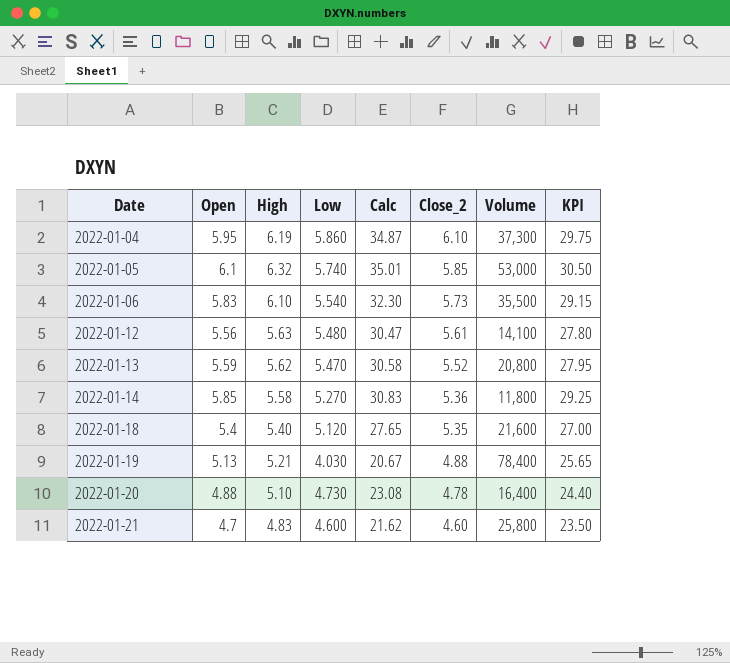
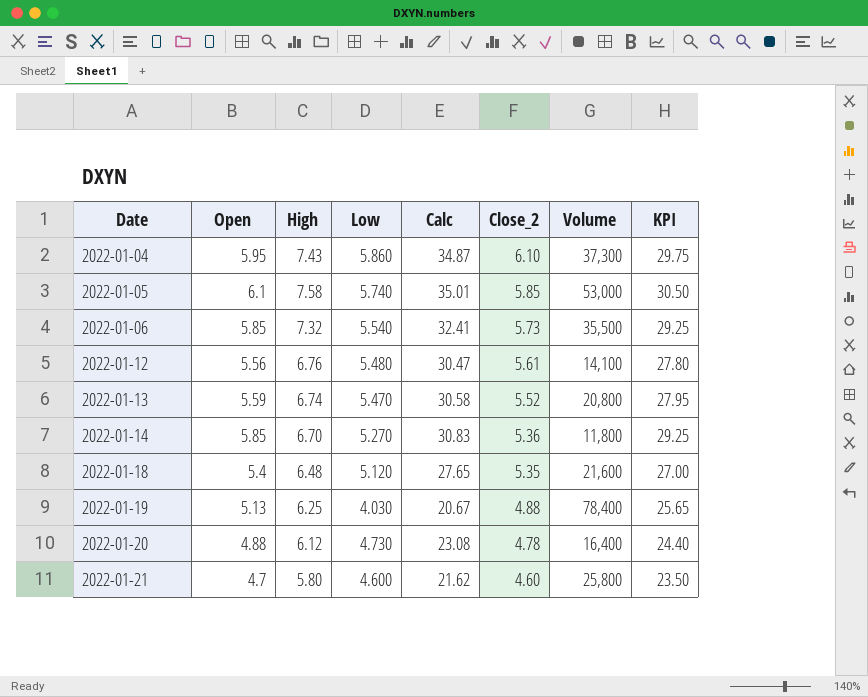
2022-01-04 | High: 6.19 -> 7.43
2022-01-05 | High: 6.32 -> 7.58
2022-01-06 | Open: 5.83 -> 5.85
2022-01-06 | High: 6.10 -> 7.32
2022-01-06 | Calc: 32.30 -> 32.41
2022-01-06 | KPI: 29.15 -> 29.25
2022-01-12 | High: 5.63 -> 6.76
2022-01-13 | High: 5.62 -> 6.74
2022-01-14 | High: 5.58 -> 6.70
2022-01-18 | High: 5.40 -> 6.48
2022-01-19 | High: 5.21 -> 6.25
2022-01-20 | High: 5.10 -> 6.12
2022-01-21 | High: 4.83 -> 5.80

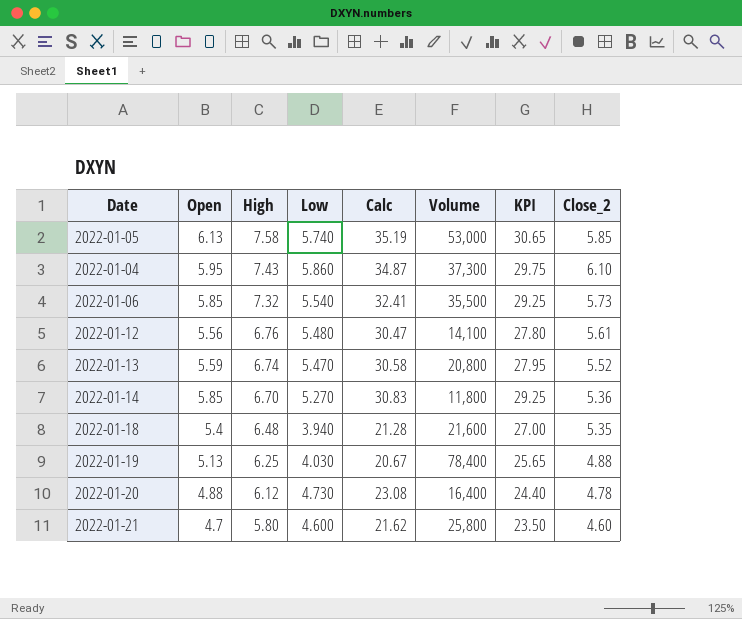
row order: Date ascending -> High descending
column Close_2 | position: 6 -> 8
2022-01-05 | Open: 6.1 -> 6.13
2022-01-05 | Calc: 35.01 -> 35.19
2022-01-05 | KPI: 30.50 -> 30.65
2022-01-18 | Low: 5.120 -> 3.940
2022-01-18 | Calc: 27.65 -> 21.28

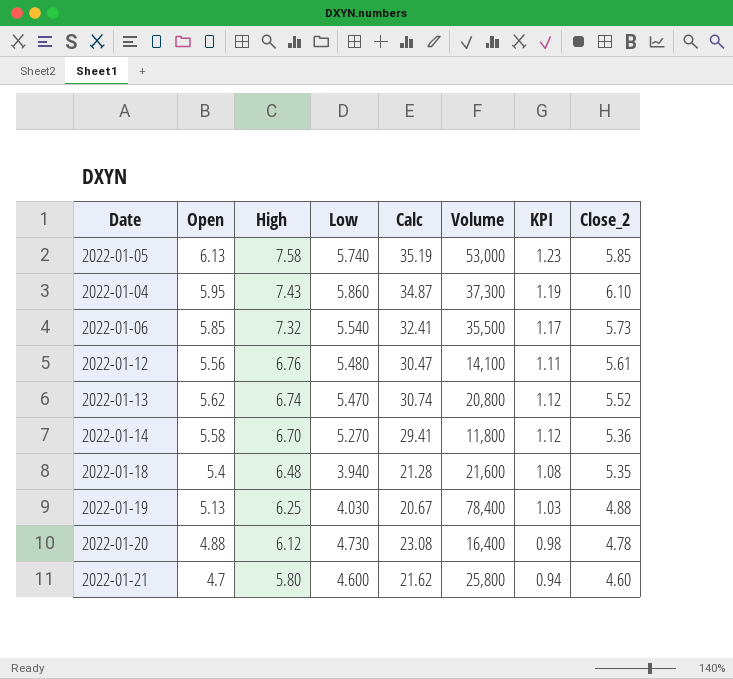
column KPI | formula: [Open] * 5 -> [Open] * 0.2
2022-01-13 | Open: 5.59 -> 5.62
2022-01-13 | Calc: 30.58 -> 30.74
2022-01-14 | Open: 5.85 -> 5.58
2022-01-14 | Calc: 30.83 -> 29.41

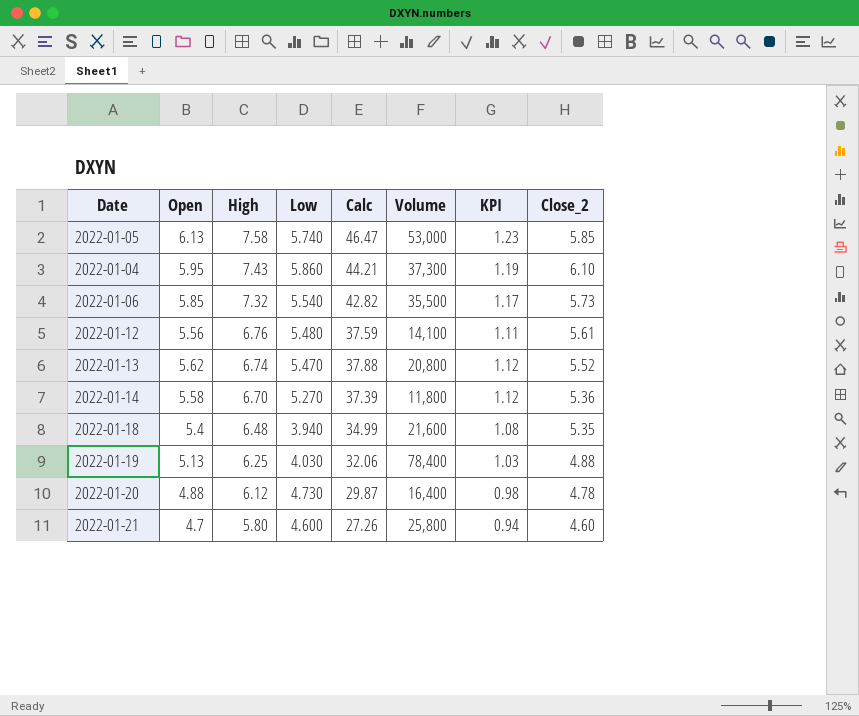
column Calc | formula: [Open] * [Low] -> [Open] * [High]

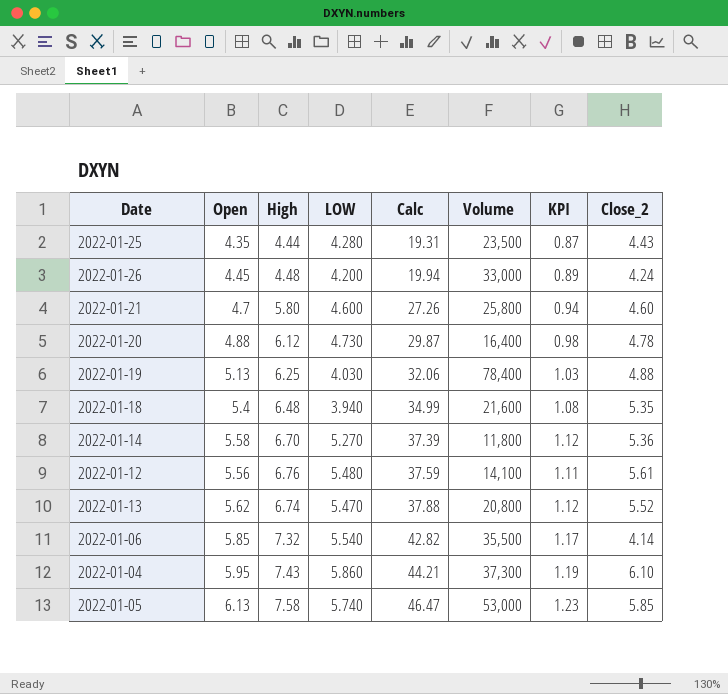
row order: High descending -> Calc ascending
column name: Low -> LOW
row 2022-01-25: none -> 4.35 | 4.44 | 4.280 | 19.31 | 23,500 | 0.87 | 4.43
row 2022-01-26: none -> 4.45 | 4.48 | 4.200 | 19.94 | 33,000 | 0.89 | 4.24
2022-01-06 | Close_2: 5.73 -> 4.14

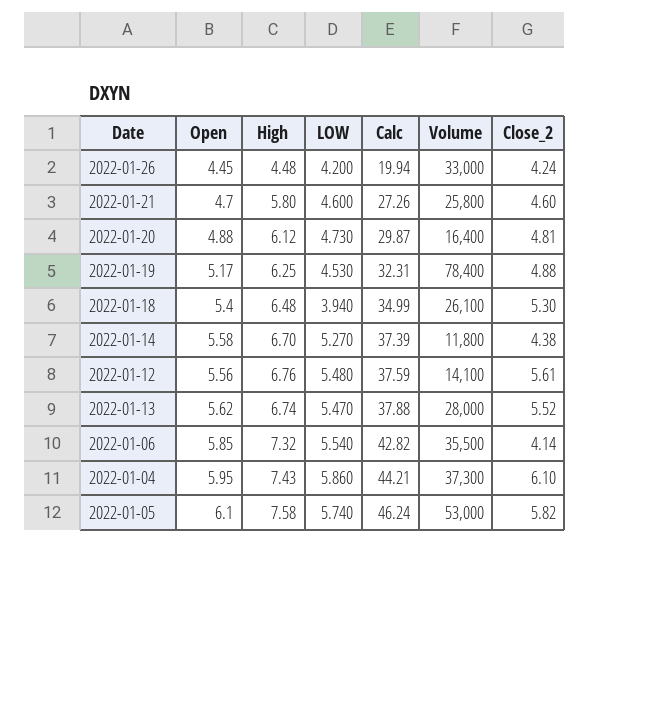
column KPI | formula: [Open] * 0.2 -> none
row 2022-01-25: 4.35 | 4.44 | 4.280 | 19.31 | 23,500 | 0.87 | 4.43 -> none
2022-01-20 | Close_2: 4.78 -> 4.81
2022-01-19 | Open: 5.13 -> 5.17
2022-01-19 | LOW: 4.030 -> 4.530
2022-01-19 | Calc: 32.06 -> 32.31
2022-01-18 | Volume: 21,600 -> 26,100
2022-01-18 | Close_2: 5.35 -> 5.30
2022-01-14 | Close_2: 5.36 -> 4.38
2022-01-13 | Volume: 20,800 -> 28,000
2022-01-05 | Open: 6.13 -> 6.1
2022-01-05 | Calc: 46.47 -> 46.24
2022-01-05 | Close_2: 5.85 -> 5.82

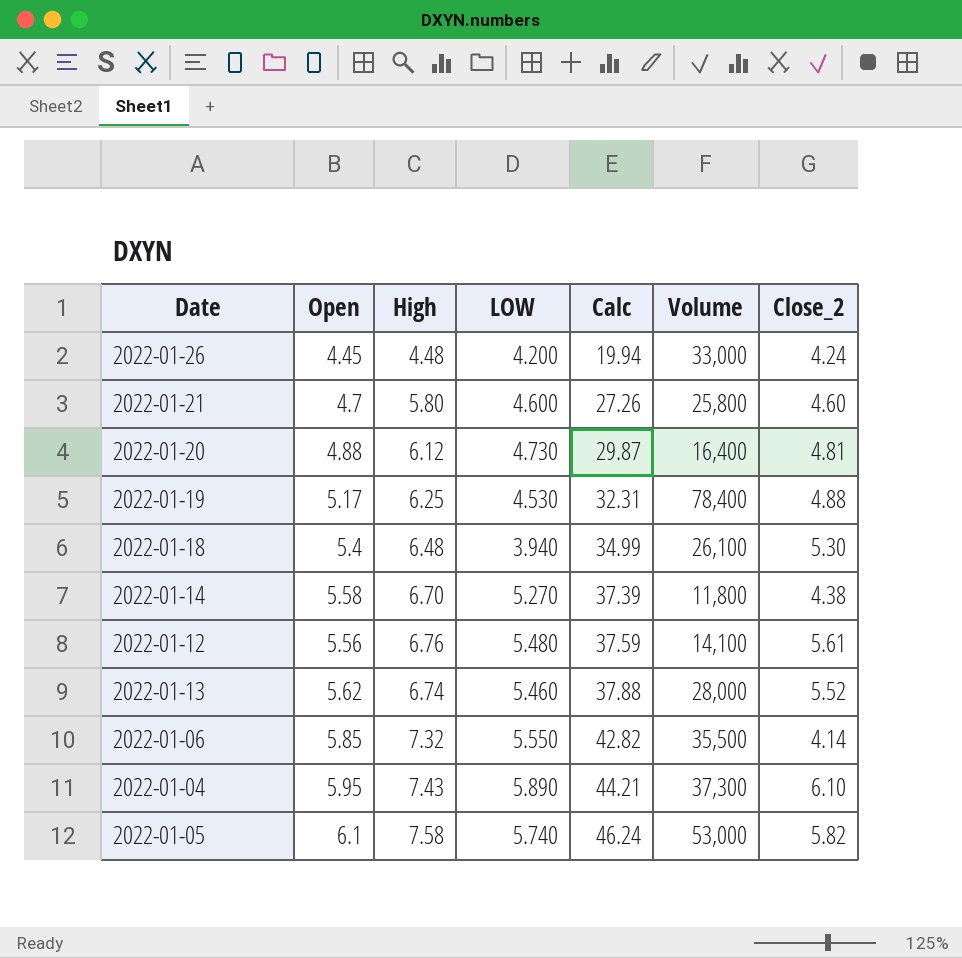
2022-01-13 | LOW: 5.470 -> 5.460
2022-01-06 | LOW: 5.540 -> 5.550
2022-01-04 | LOW: 5.860 -> 5.890

